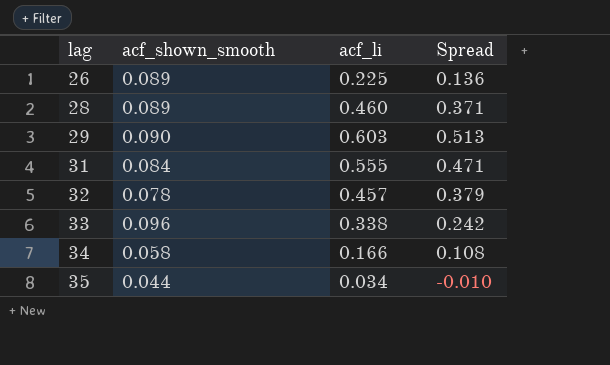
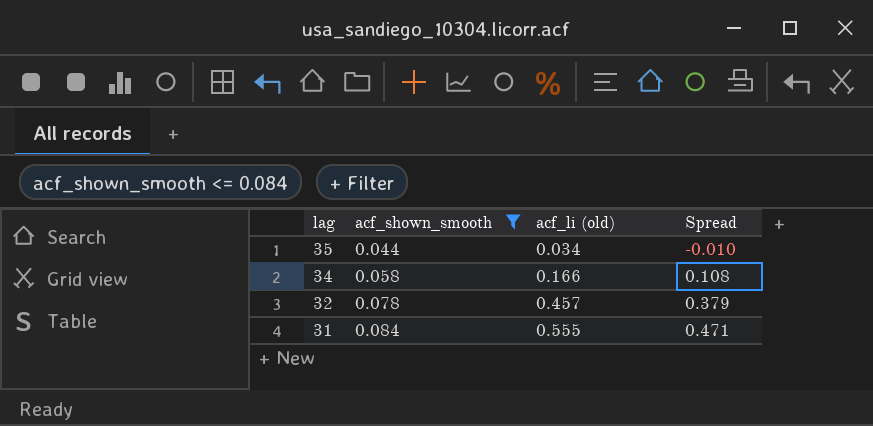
filter: none -> acf_shown_smooth <= 0.084
row order: lag ascending -> lag descending
column name: acf_li -> acf_li (old)

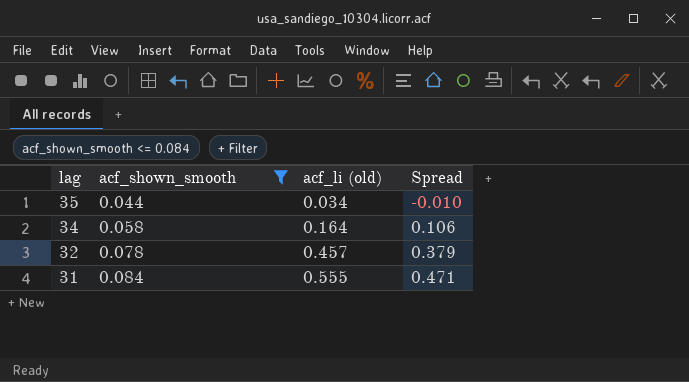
34 | acf_li (old): 0.166 -> 0.164
34 | Spread: 0.108 -> 0.106

